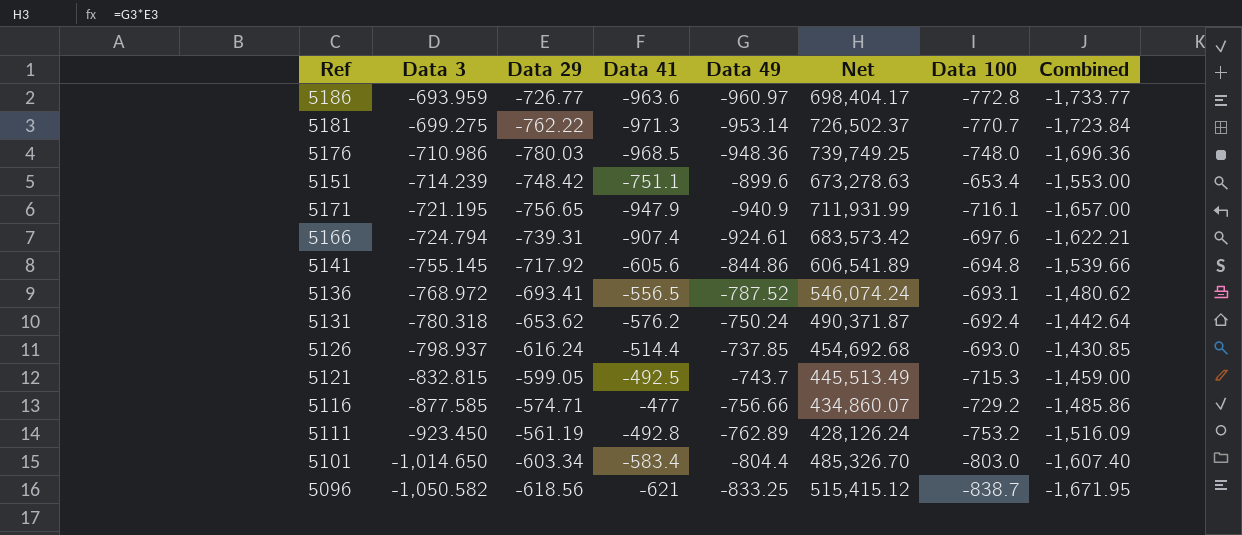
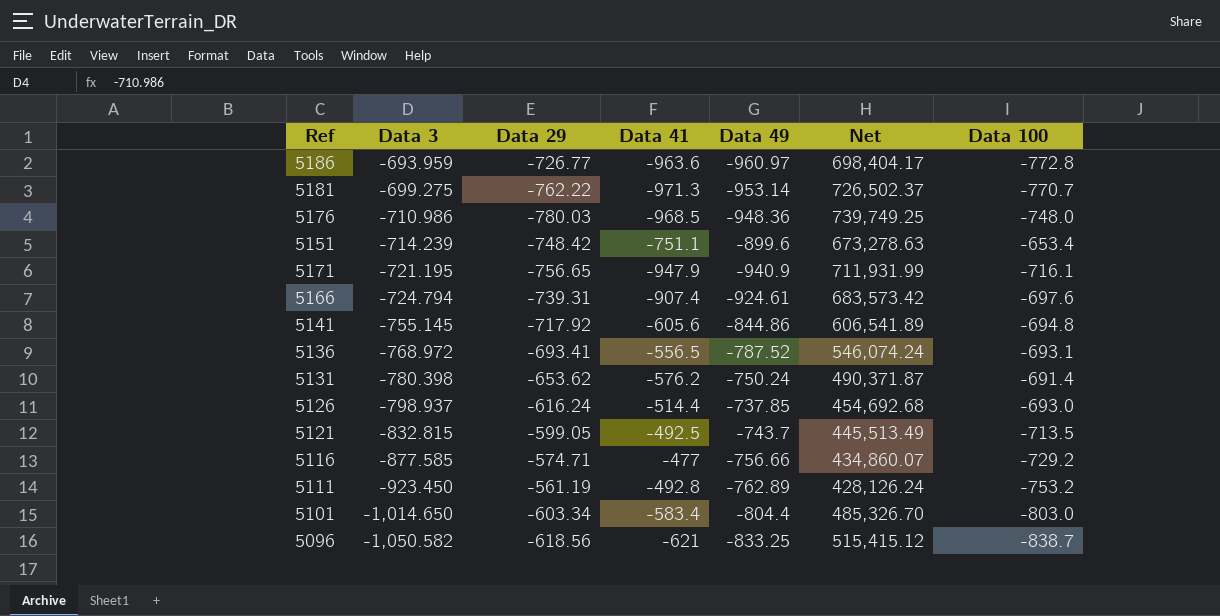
column Combined | formula: [Data 49] + [Data 100] -> none
5131 | Data 3: -780.318 -> -780.398
5131 | Data 100: -692.4 -> -691.4
5121 | Data 100: -715.3 -> -713.5

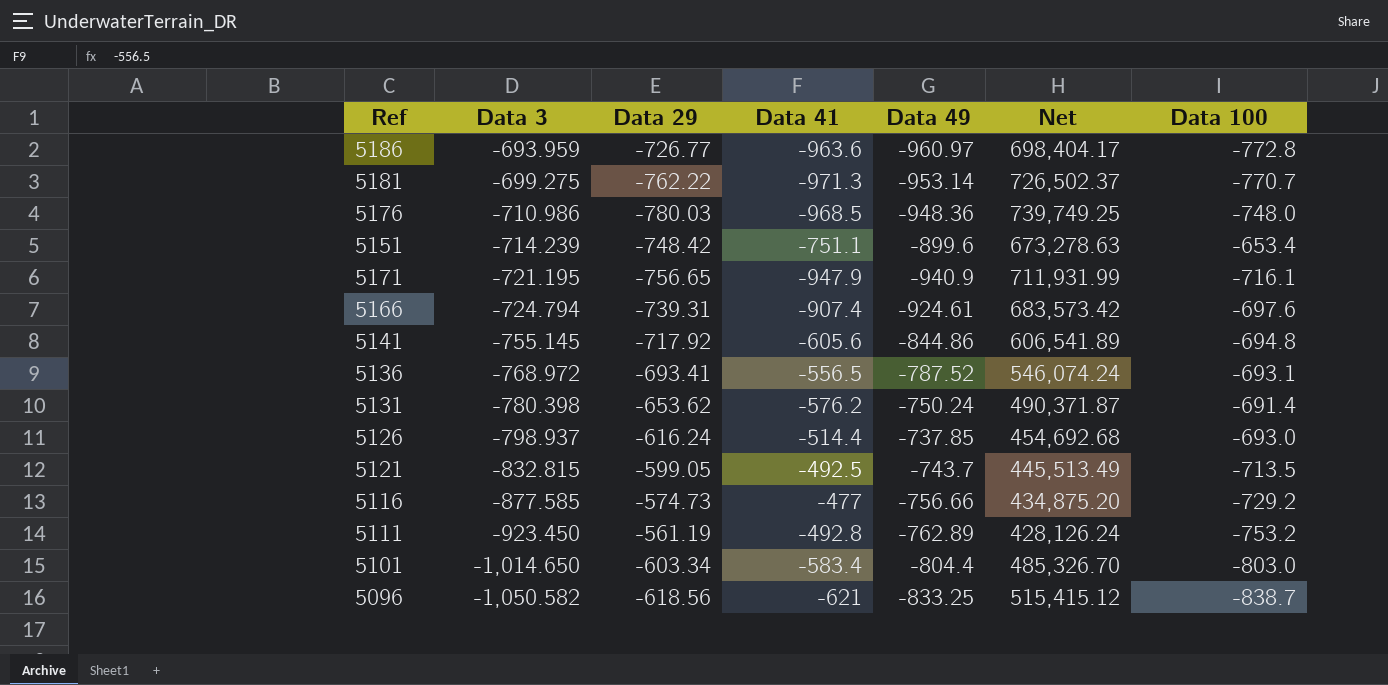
5116 | Data 29: -574.71 -> -574.73
5116 | Net: 434,860.07 -> 434,875.20

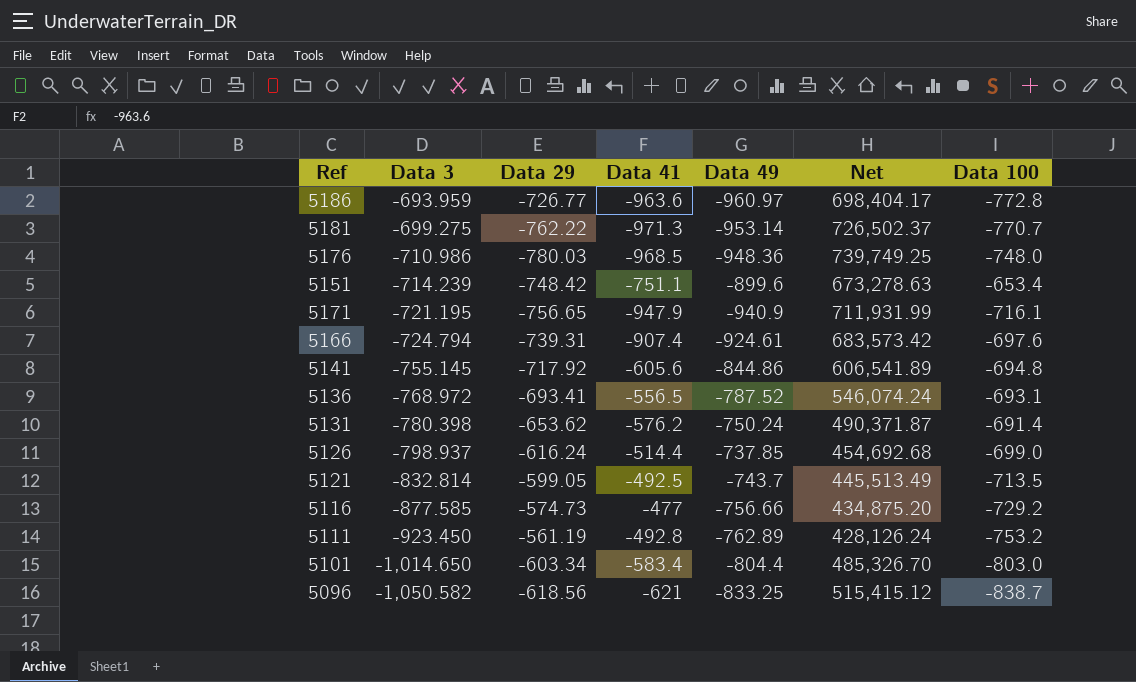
5126 | Data 100: -693.0 -> -699.0
5121 | Data 3: -832.815 -> -832.814

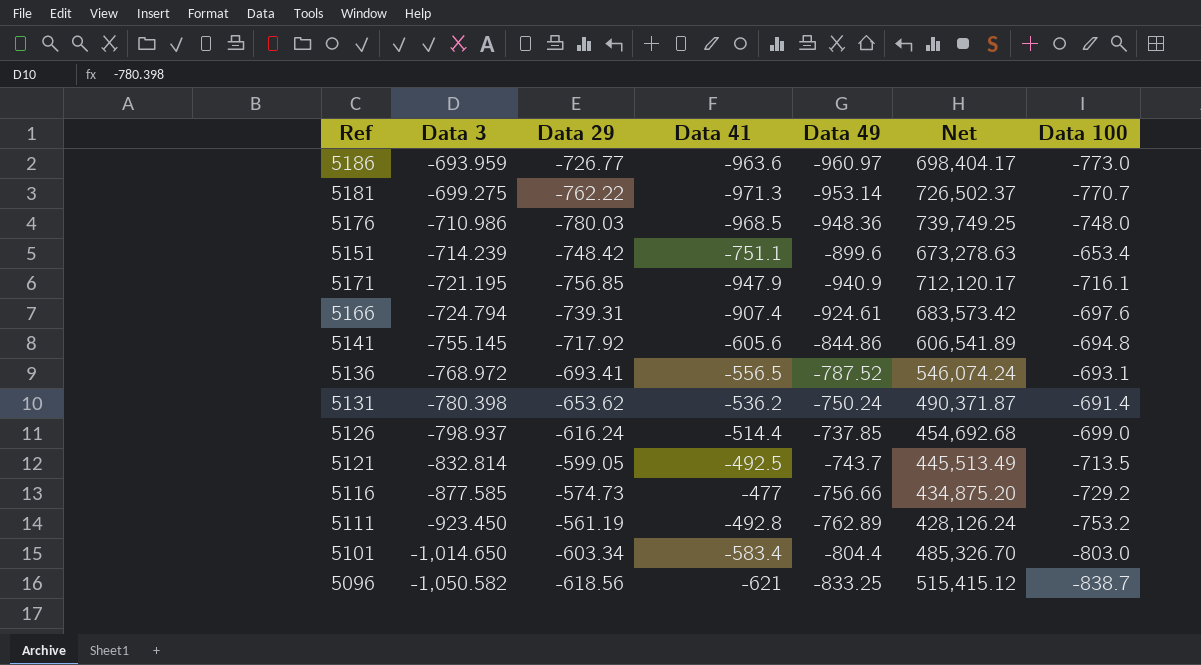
5186 | Data 100: -772.8 -> -773.0
5171 | Data 29: -756.65 -> -756.85
5171 | Net: 711,931.99 -> 712,120.17
5131 | Data 41: -576.2 -> -536.2

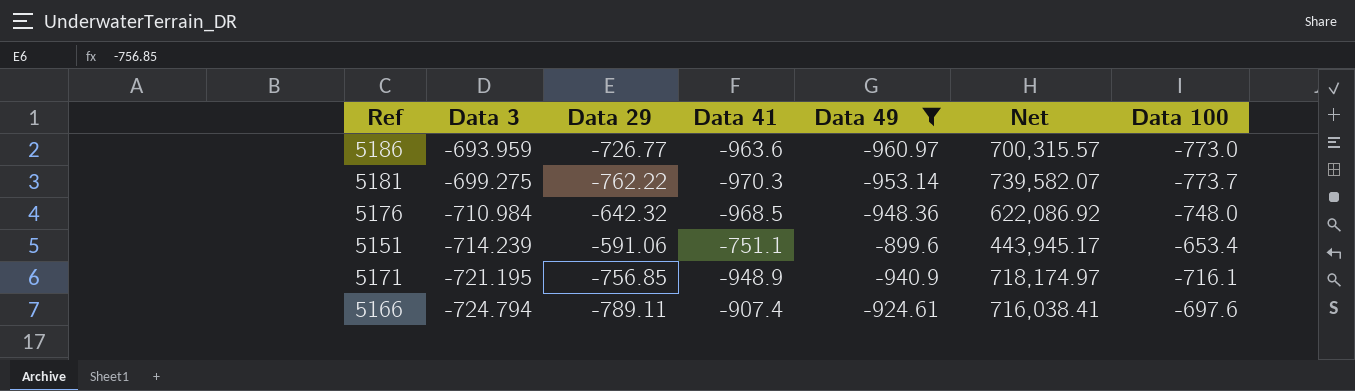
filter: none -> Data 49 <= -899.6
column Net | formula: [Data 29] * [Data 49] -> [Data 29] * [Data 41]
5181 | Data 41: -971.3 -> -970.3
5181 | Data 100: -770.7 -> -773.7
5176 | Data 3: -710.986 -> -710.984
5176 | Data 29: -780.03 -> -642.32
5151 | Data 29: -748.42 -> -591.06
5171 | Data 41: -947.9 -> -948.9
5166 | Data 29: -739.31 -> -789.11

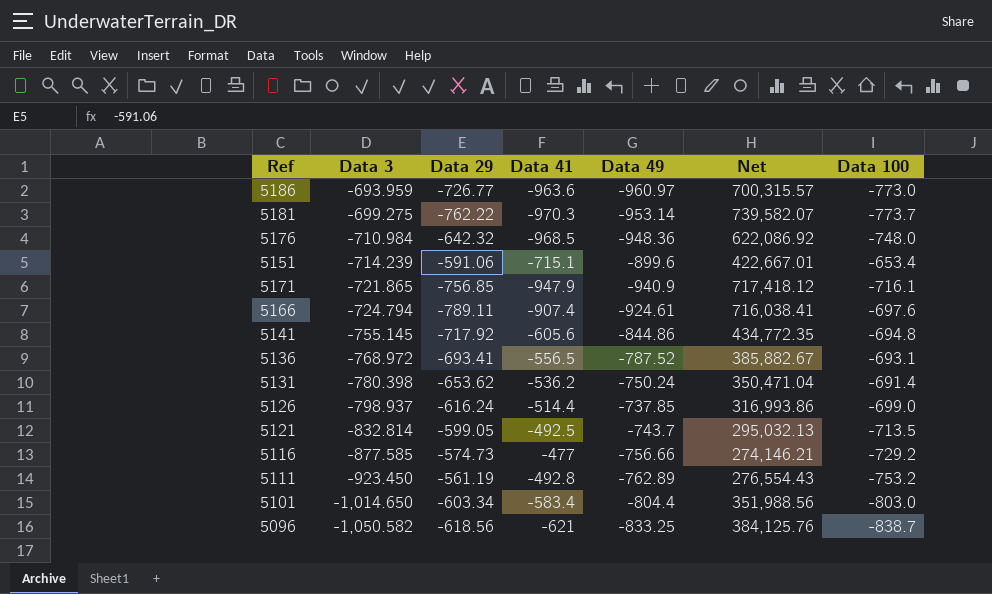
filter: Data 49 <= -899.6 -> none
5151 | Data 41: -751.1 -> -715.1
5151 | Net: 443,945.17 -> 422,667.01
5171 | Data 3: -721.195 -> -721.865
5171 | Data 41: -948.9 -> -947.9
5171 | Net: 718,174.97 -> 717,418.12

